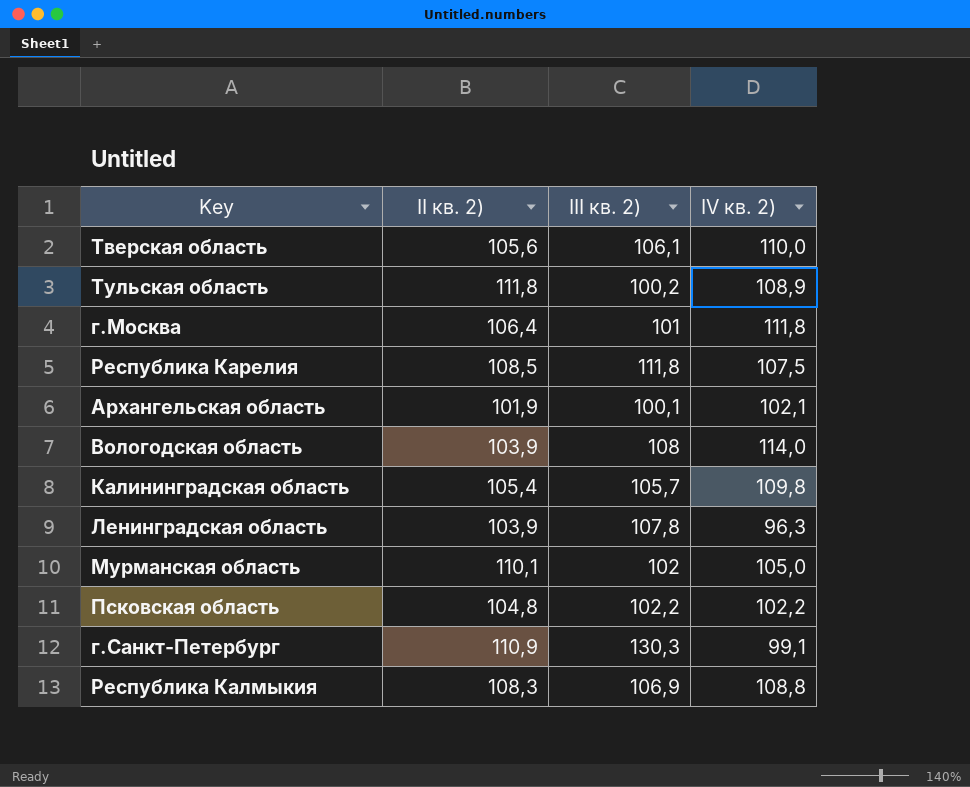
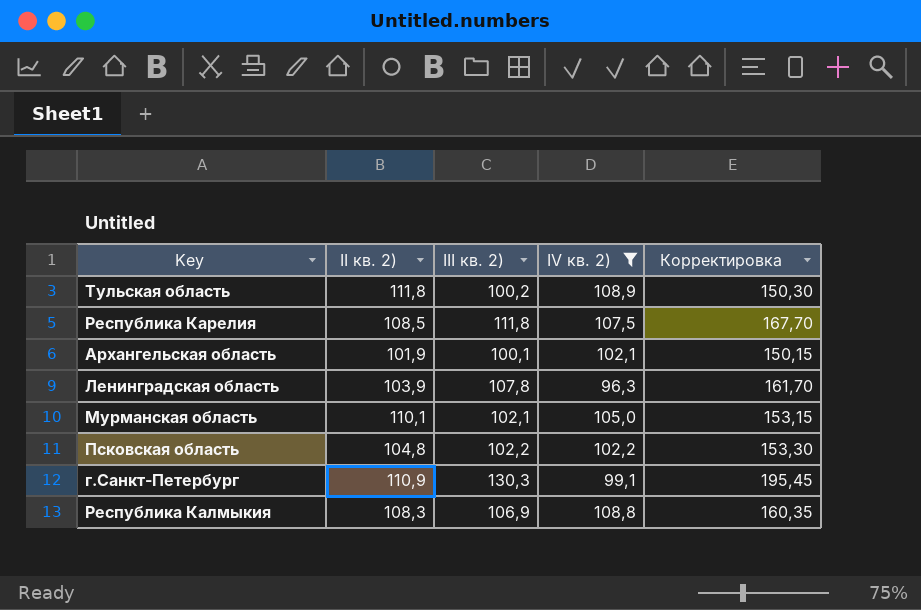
filter: none -> IV кв. 2) <= 108,9
column Корректировка | formula: none -> [III кв. 2)] * 1,5
Мурманская область | III кв. 2): 102 -> 102,1

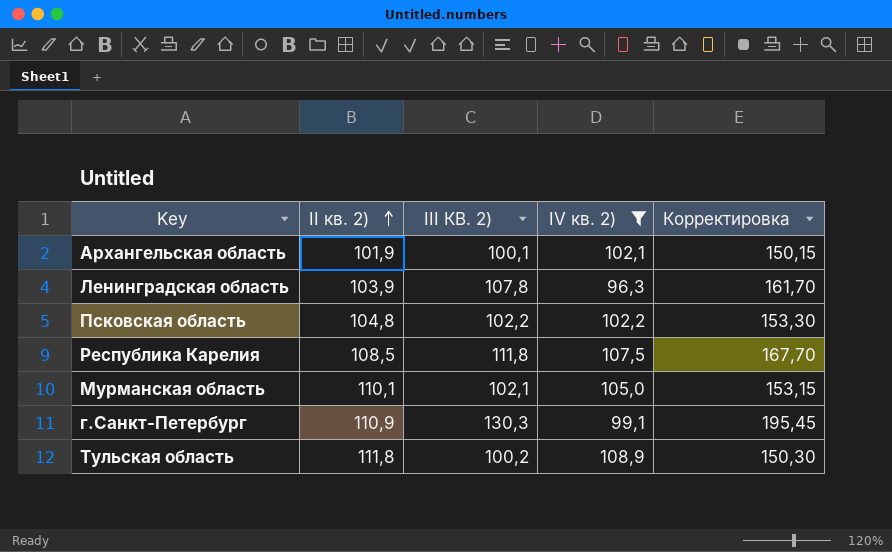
row order: none -> II кв. 2) ascending
column name: III кв. 2) -> III КВ. 2)
row Республика Калмыкия: 108,3 | 106,9 | 108,8 | 160,35 -> none

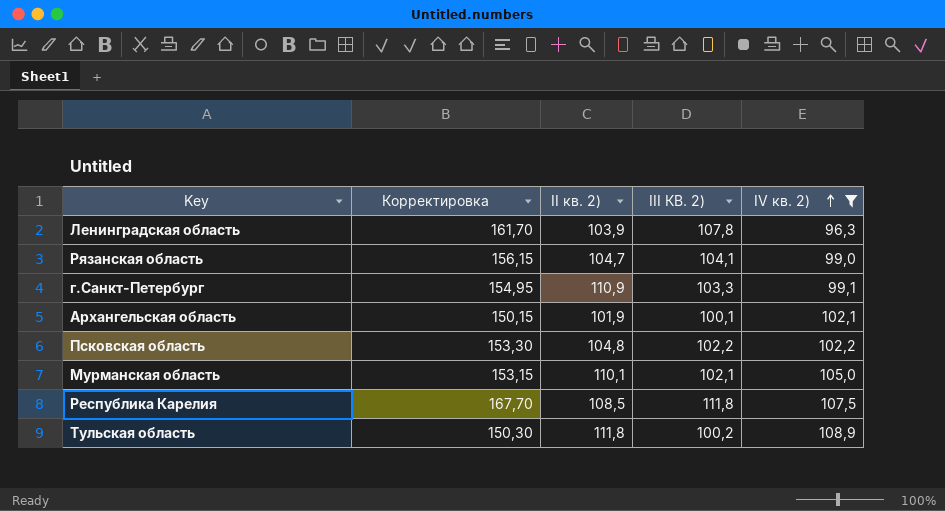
row order: II кв. 2) ascending -> IV кв. 2) ascending
column Корректировка | position: 5 -> 2
row Рязанская область: none -> 156,15 | 104,7 | 104,1 | 99,0
г.Санкт-Петербург | Корректировка: 195,45 -> 154,95
г.Санкт-Петербург | III КВ. 2): 130,3 -> 103,3

